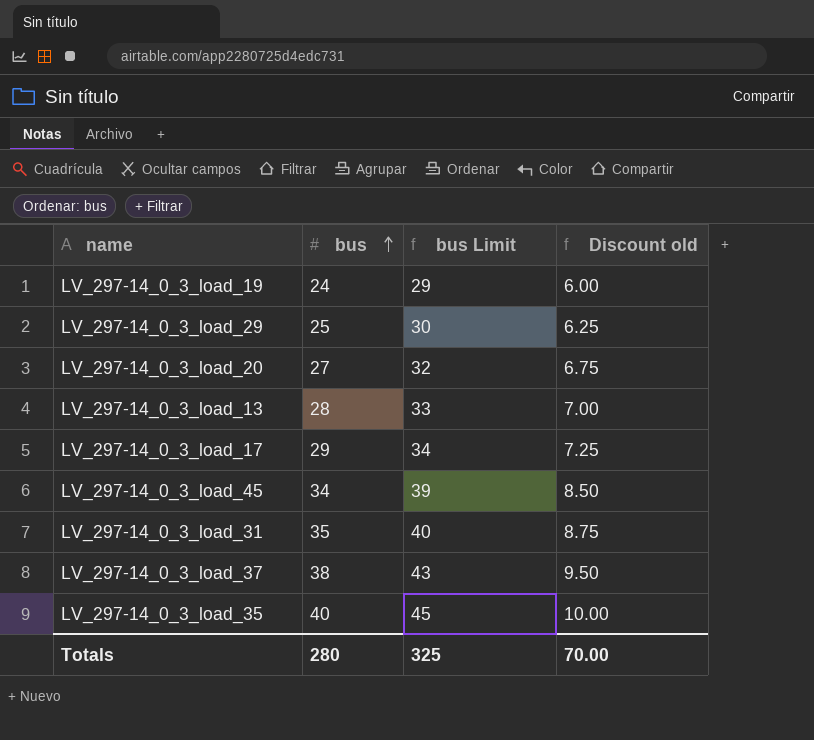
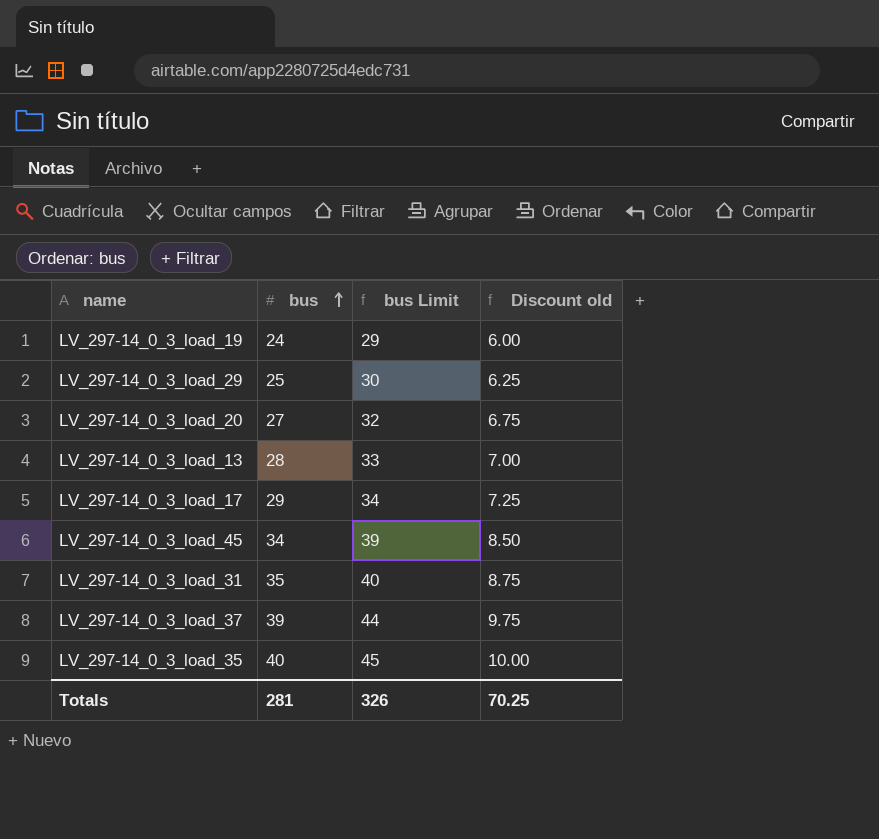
LV_297-14_0_3_load_37 | bus: 38 -> 39
LV_297-14_0_3_load_37 | bus Limit: 43 -> 44
LV_297-14_0_3_load_37 | Discount old: 9.50 -> 9.75
Totals | bus: 280 -> 281
Totals | bus Limit: 325 -> 326
Totals | Discount old: 70.00 -> 70.25

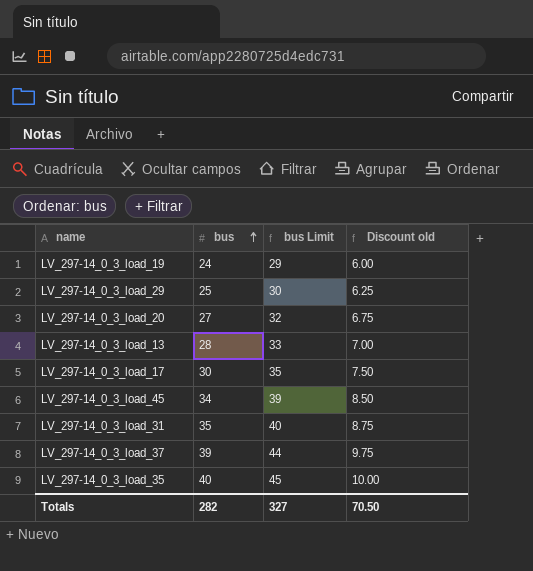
LV_297-14_0_3_load_17 | bus: 29 -> 30
LV_297-14_0_3_load_17 | bus Limit: 34 -> 35
LV_297-14_0_3_load_17 | Discount old: 7.25 -> 7.50
Totals | bus: 281 -> 282
Totals | bus Limit: 326 -> 327
Totals | Discount old: 70.25 -> 70.50

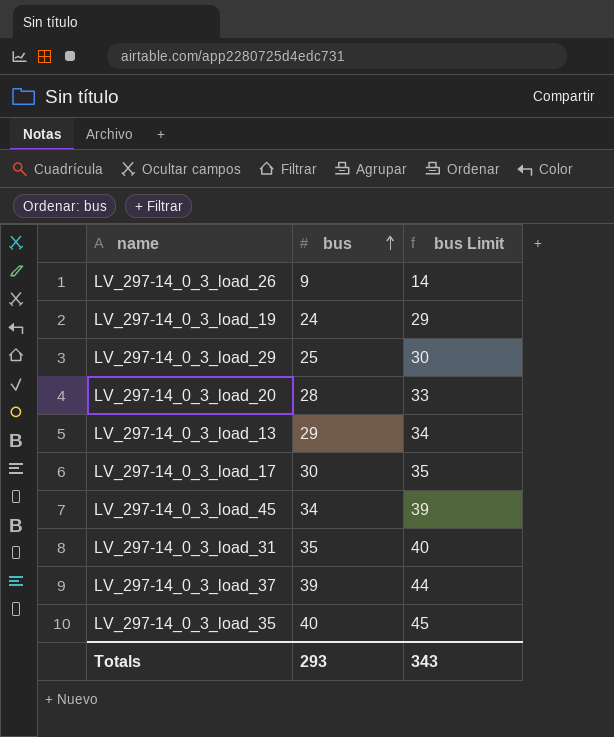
column Discount old | formula: [bus] * 0.25 -> none
row LV_297-14_0_3_load_26: none -> 9 | 14
LV_297-14_0_3_load_20 | bus: 27 -> 28
LV_297-14_0_3_load_20 | bus Limit: 32 -> 33
LV_297-14_0_3_load_13 | bus: 28 -> 29
LV_297-14_0_3_load_13 | bus Limit: 33 -> 34
Totals | bus: 282 -> 293
Totals | bus Limit: 327 -> 343

